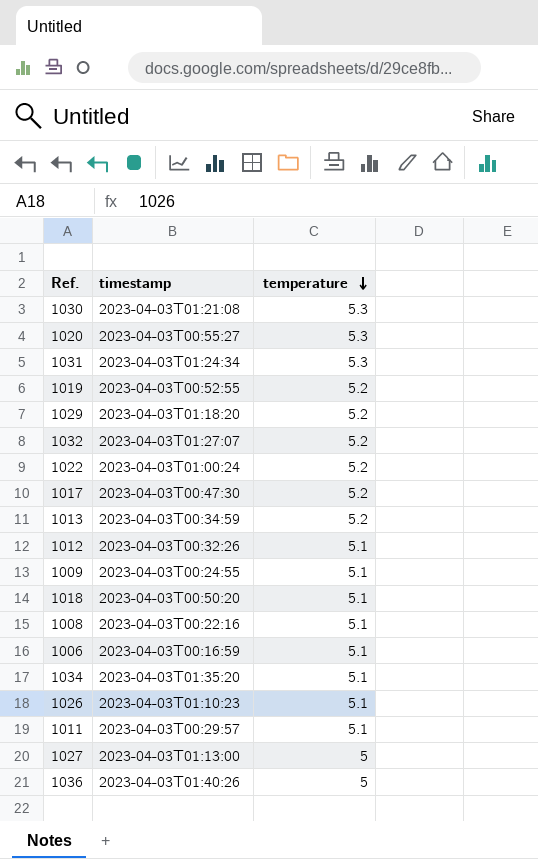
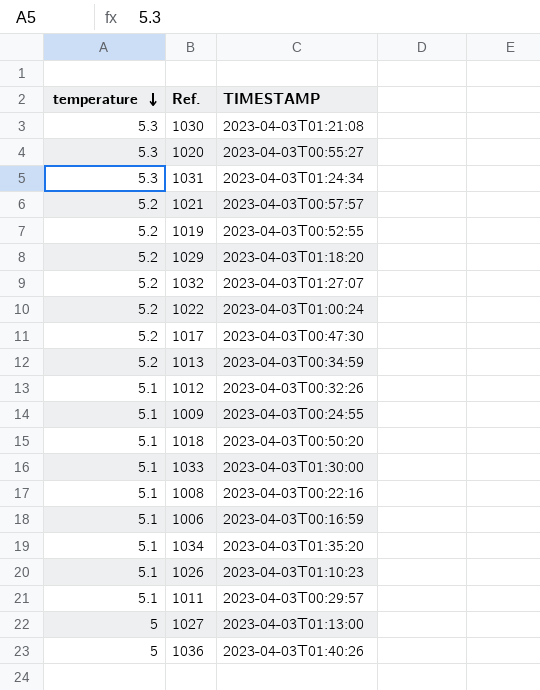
column temperature | position: 3 -> 1
column name: timestamp -> TIMESTAMP
row 1021: none -> 5.2 | 2023-04-03T00:57:57
row 1033: none -> 5.1 | 2023-04-03T01:30:00

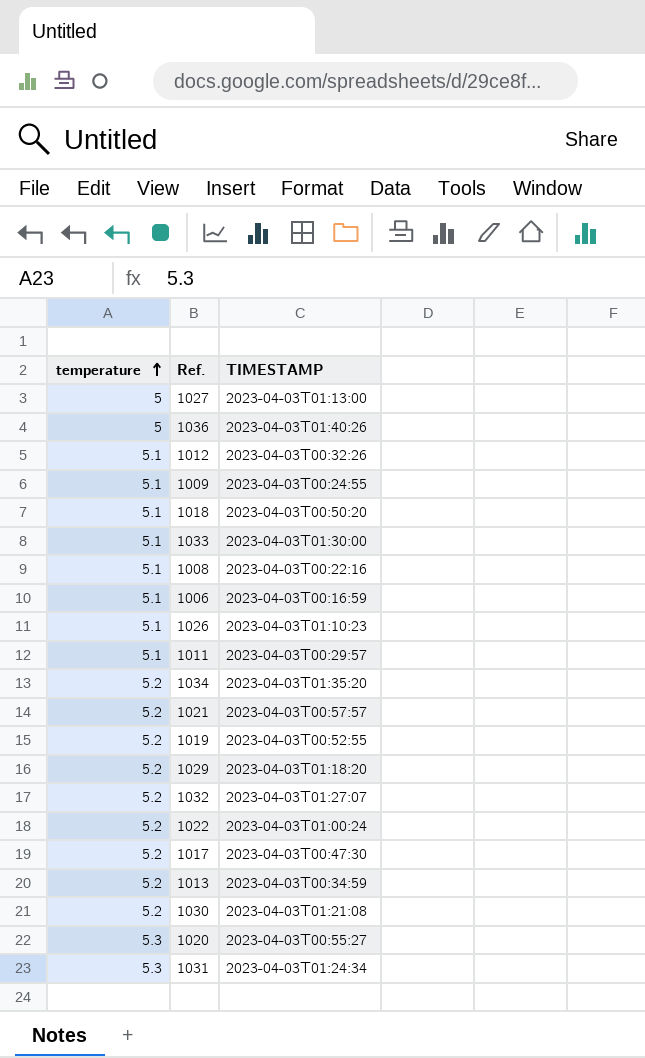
row order: temperature descending -> temperature ascending
1034 | temperature: 5.1 -> 5.2
1030 | temperature: 5.3 -> 5.2

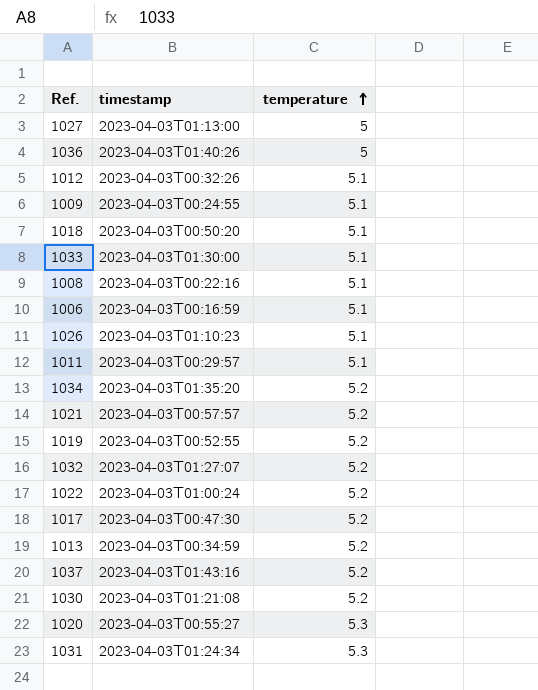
column name: TIMESTAMP -> timestamp
column temperature | position: 1 -> 3
row 1029: 5.2 | 2023-04-03T01:18:20 -> none
row 1037: none -> 2023-04-03T01:43:16 | 5.2

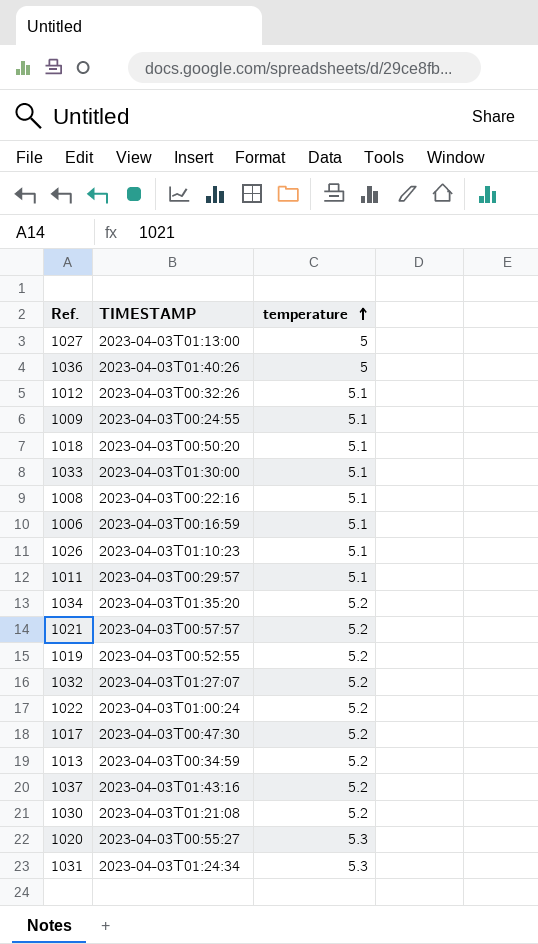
column name: timestamp -> TIMESTAMP

